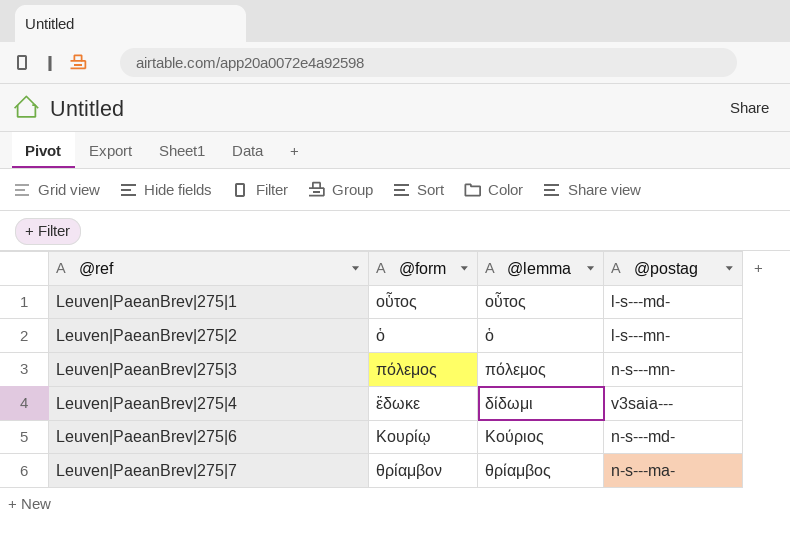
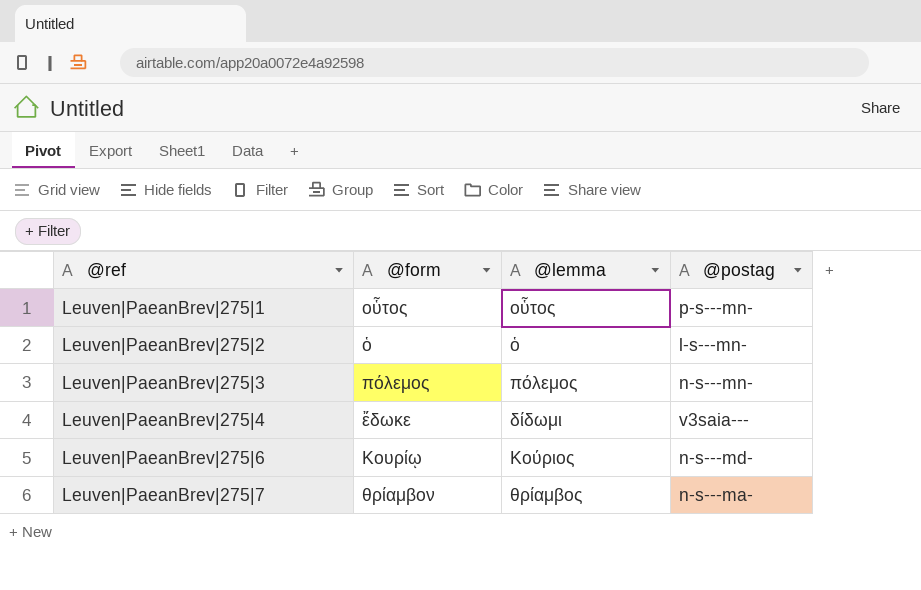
Leuven|PaeanBrev|275|1 | @postag: l-s---md- -> p-s---mn-

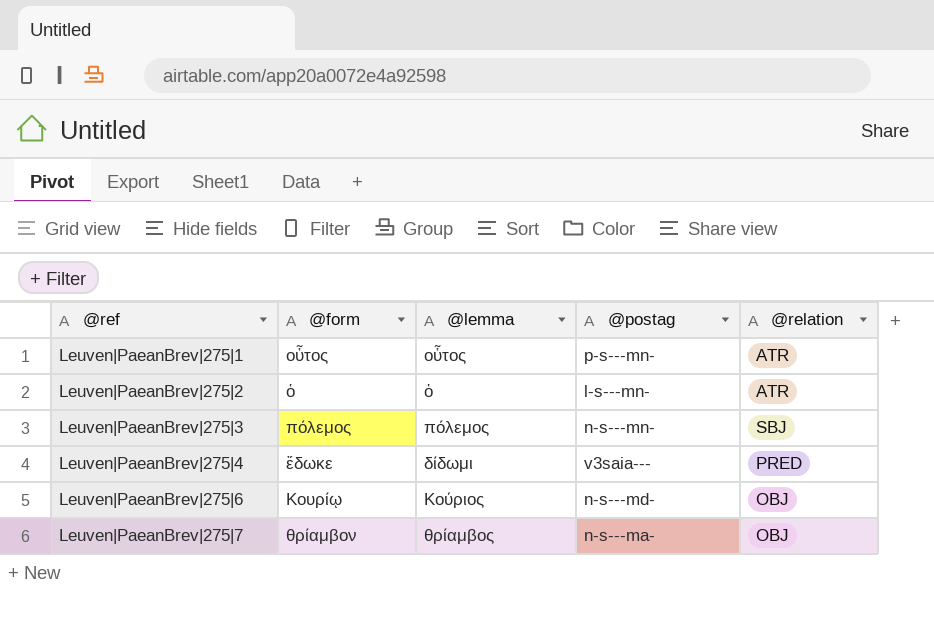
column @relation | position: none -> 5

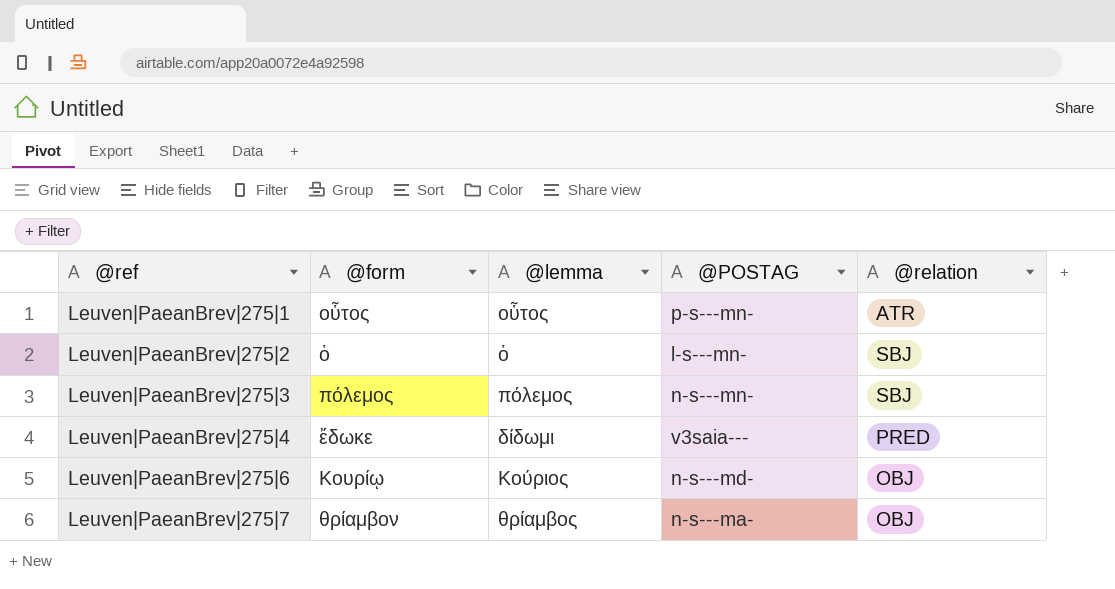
column name: @postag -> @POSTAG
Leuven|PaeanBrev|275|2 | @relation: ATR -> SBJ

